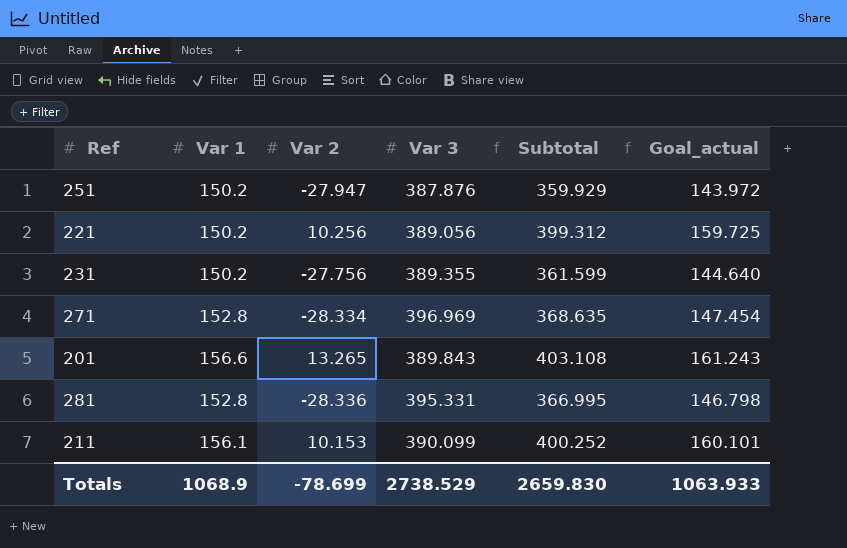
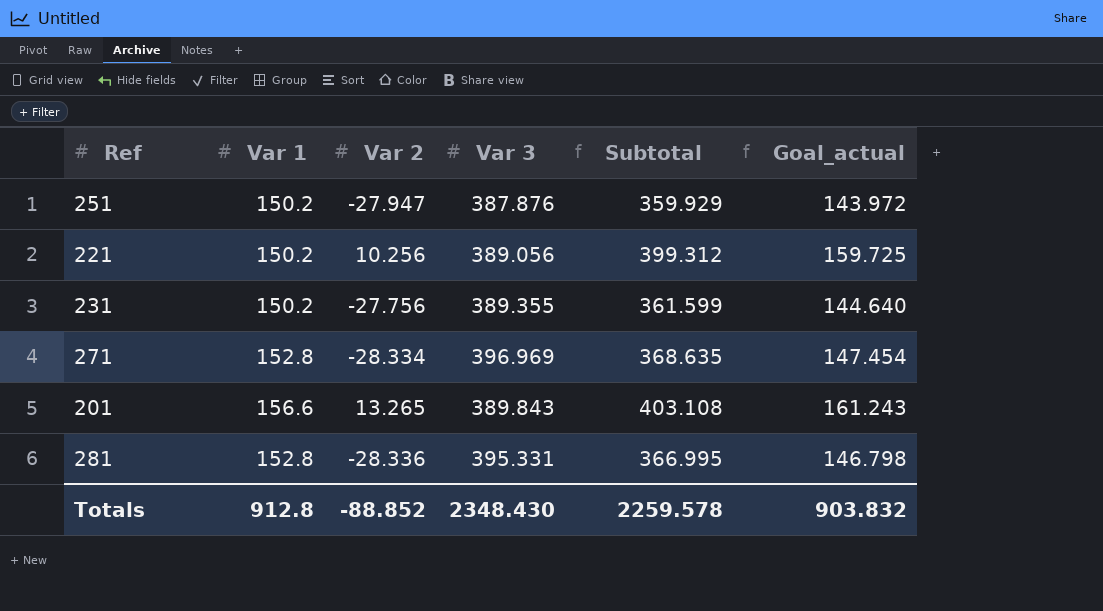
row 211: 156.1 | 10.153 | 390.099 | 400.252 | 160.101 -> none
Totals | Var 1: 1068.9 -> 912.8
Totals | Var 2: -78.699 -> -88.852
Totals | Var 3: 2738.529 -> 2348.430
Totals | Subtotal: 2659.830 -> 2259.578
Totals | Goal_actual: 1063.933 -> 903.832

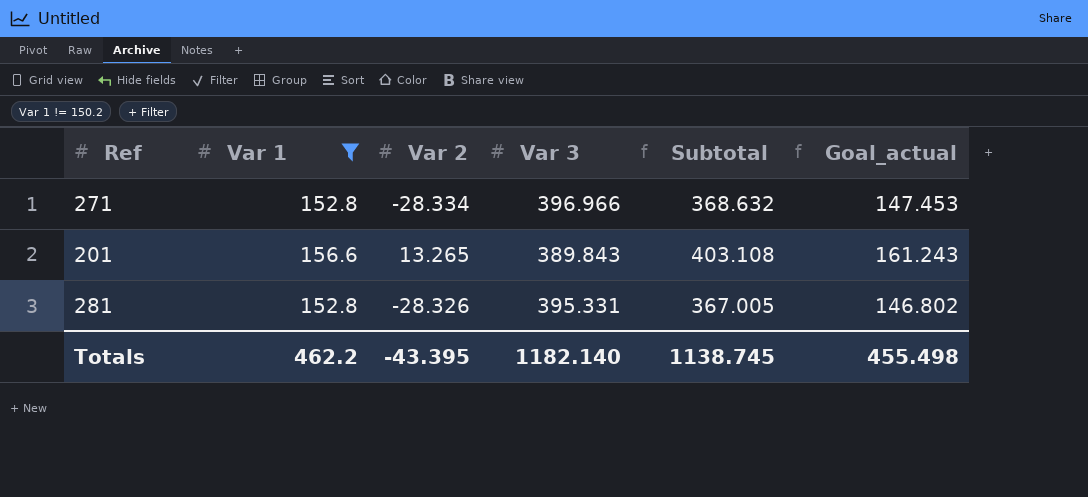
filter: none -> Var 1 != 150.2
271 | Var 3: 396.969 -> 396.966
271 | Subtotal: 368.635 -> 368.632
271 | Goal_actual: 147.454 -> 147.453
281 | Var 2: -28.336 -> -28.326
281 | Subtotal: 366.995 -> 367.005
281 | Goal_actual: 146.798 -> 146.802
Totals | Var 1: 912.8 -> 462.2
Totals | Var 2: -88.852 -> -43.395
Totals | Var 3: 2348.430 -> 1182.140
Totals | Subtotal: 2259.578 -> 1138.745
Totals | Goal_actual: 903.832 -> 455.498

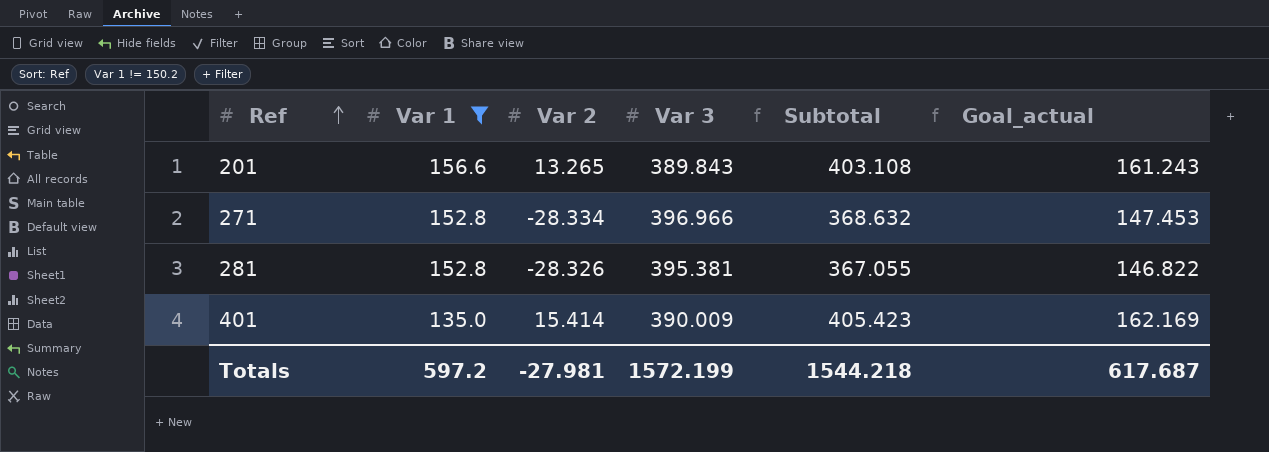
row order: none -> Ref ascending
281 | Var 3: 395.331 -> 395.381
281 | Subtotal: 367.005 -> 367.055
281 | Goal_actual: 146.802 -> 146.822
row 401: none -> 135.0 | 15.414 | 390.009 | 405.423 | 162.169
Totals | Var 1: 462.2 -> 597.2
Totals | Var 2: -43.395 -> -27.981
Totals | Var 3: 1182.140 -> 1572.199
Totals | Subtotal: 1138.745 -> 1544.218
Totals | Goal_actual: 455.498 -> 617.687

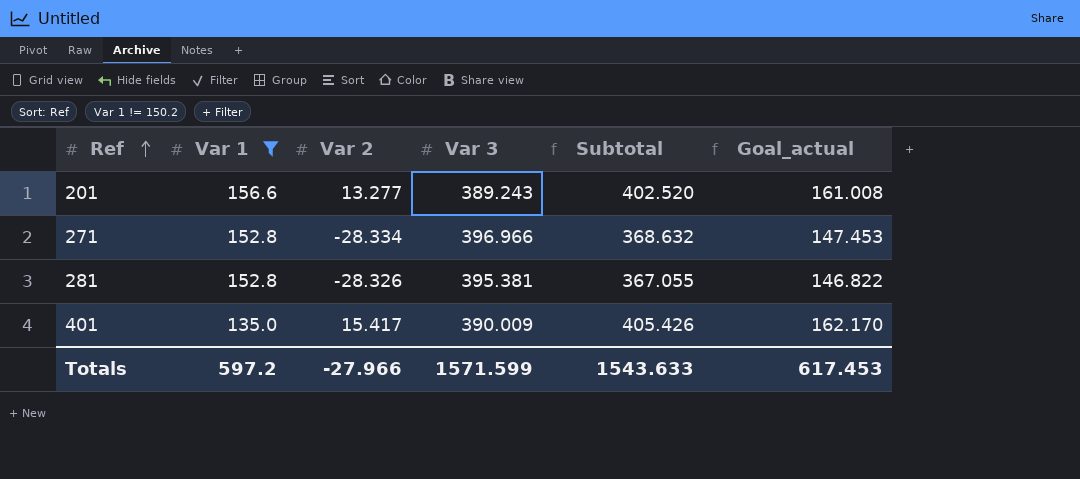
201 | Var 2: 13.265 -> 13.277
201 | Var 3: 389.843 -> 389.243
201 | Subtotal: 403.108 -> 402.520
201 | Goal_actual: 161.243 -> 161.008
401 | Var 2: 15.414 -> 15.417
401 | Subtotal: 405.423 -> 405.426
401 | Goal_actual: 162.169 -> 162.170
Totals | Var 2: -27.981 -> -27.966
Totals | Var 3: 1572.199 -> 1571.599
Totals | Subtotal: 1544.218 -> 1543.633
Totals | Goal_actual: 617.687 -> 617.453

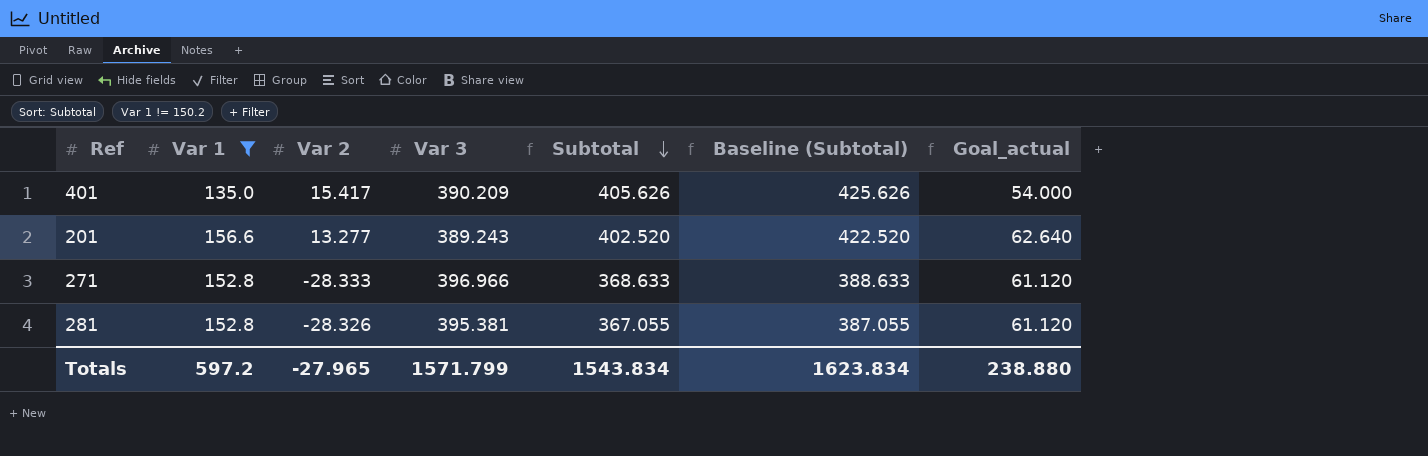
row order: Ref ascending -> Subtotal descending
column Baseline (Subtotal) | formula: none -> [Subtotal] + 20
column Goal_actual | formula: [Subtotal] * 0.4 -> [Var 1] * 0.4
401 | Var 3: 390.009 -> 390.209
401 | Subtotal: 405.426 -> 405.626
271 | Var 2: -28.334 -> -28.333
271 | Subtotal: 368.632 -> 368.633
Totals | Var 2: -27.966 -> -27.965
Totals | Var 3: 1571.599 -> 1571.799
Totals | Subtotal: 1543.633 -> 1543.834
Totals | Goal_actual: 617.453 -> 238.880

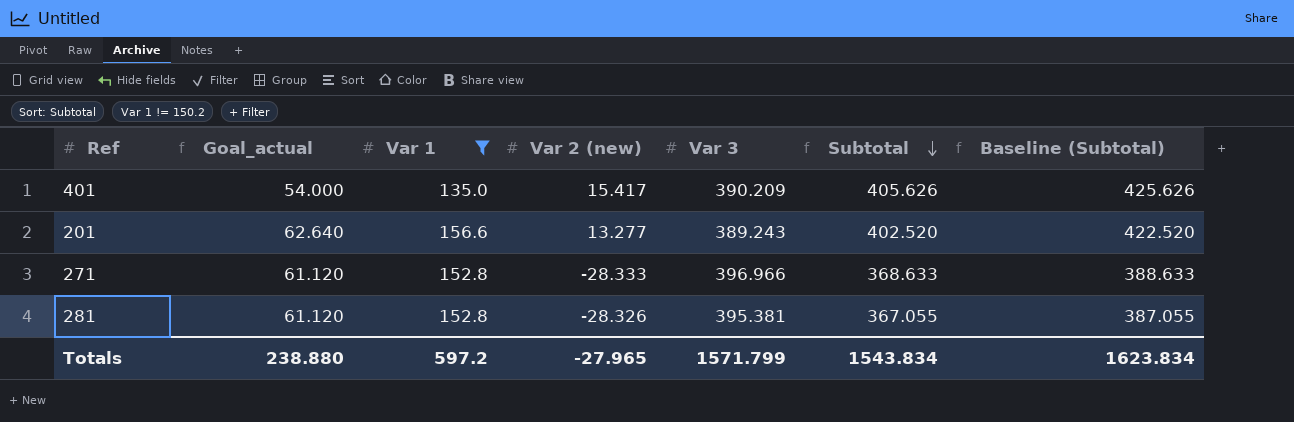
column Goal_actual | position: 7 -> 2
column name: Var 2 -> Var 2 (new)

